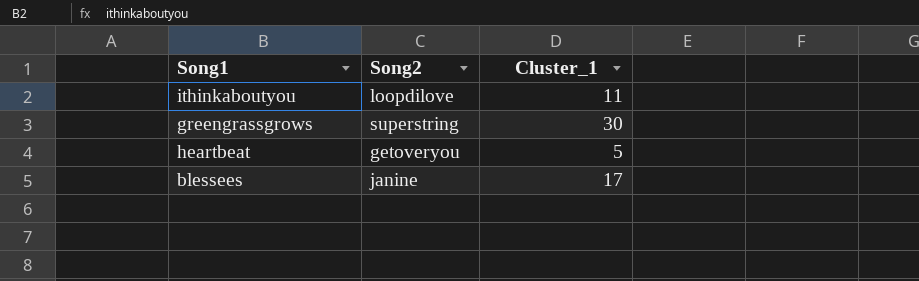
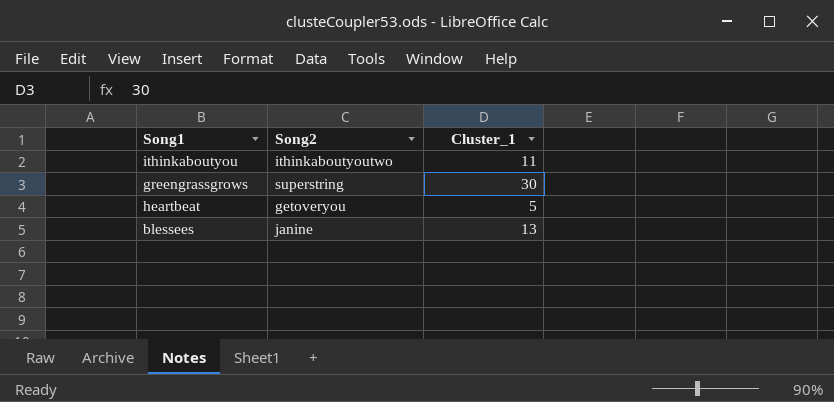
ithinkaboutyou | Song2: loopdilove -> ithinkaboutyoutwo
blessees | Cluster_1: 17 -> 13

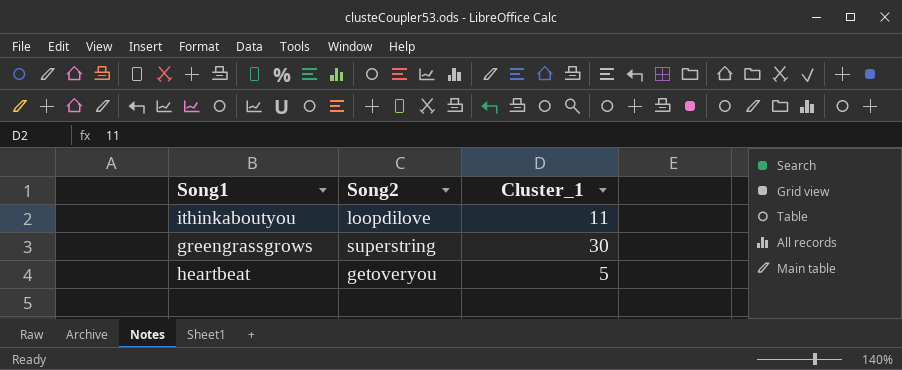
row blessees: janine | 13 -> none
ithinkaboutyou | Song2: ithinkaboutyoutwo -> loopdilove

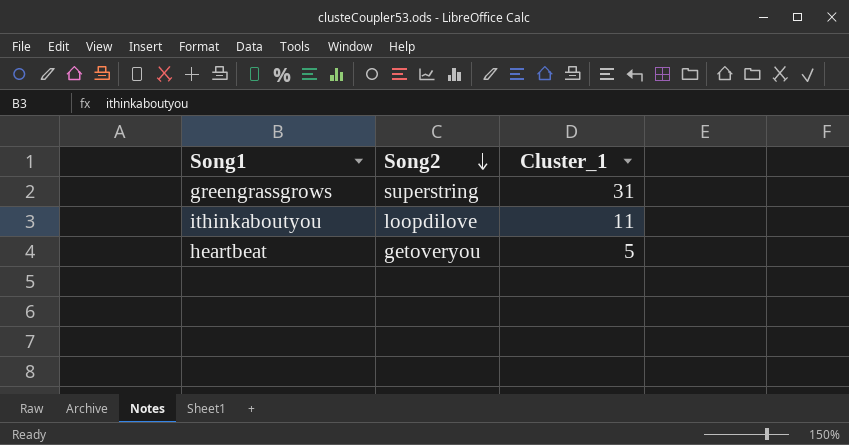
row order: none -> Song2 descending
greengrassgrows | Cluster_1: 30 -> 31

